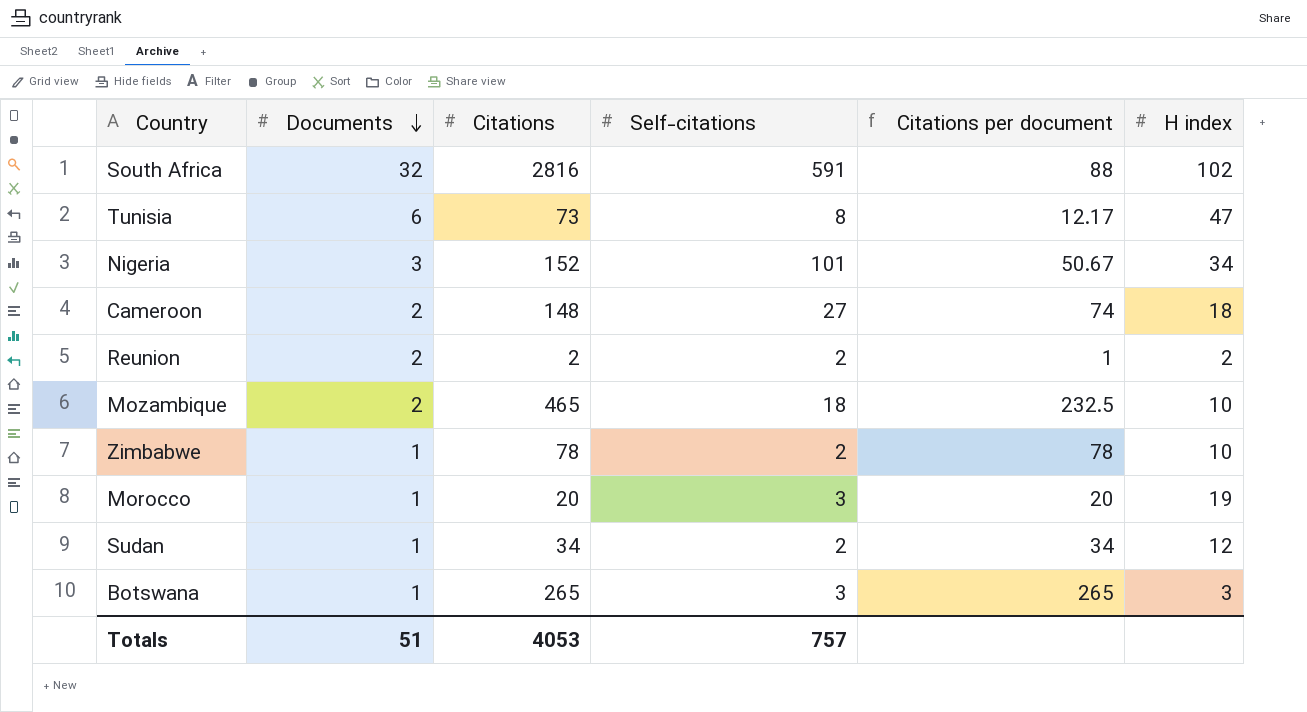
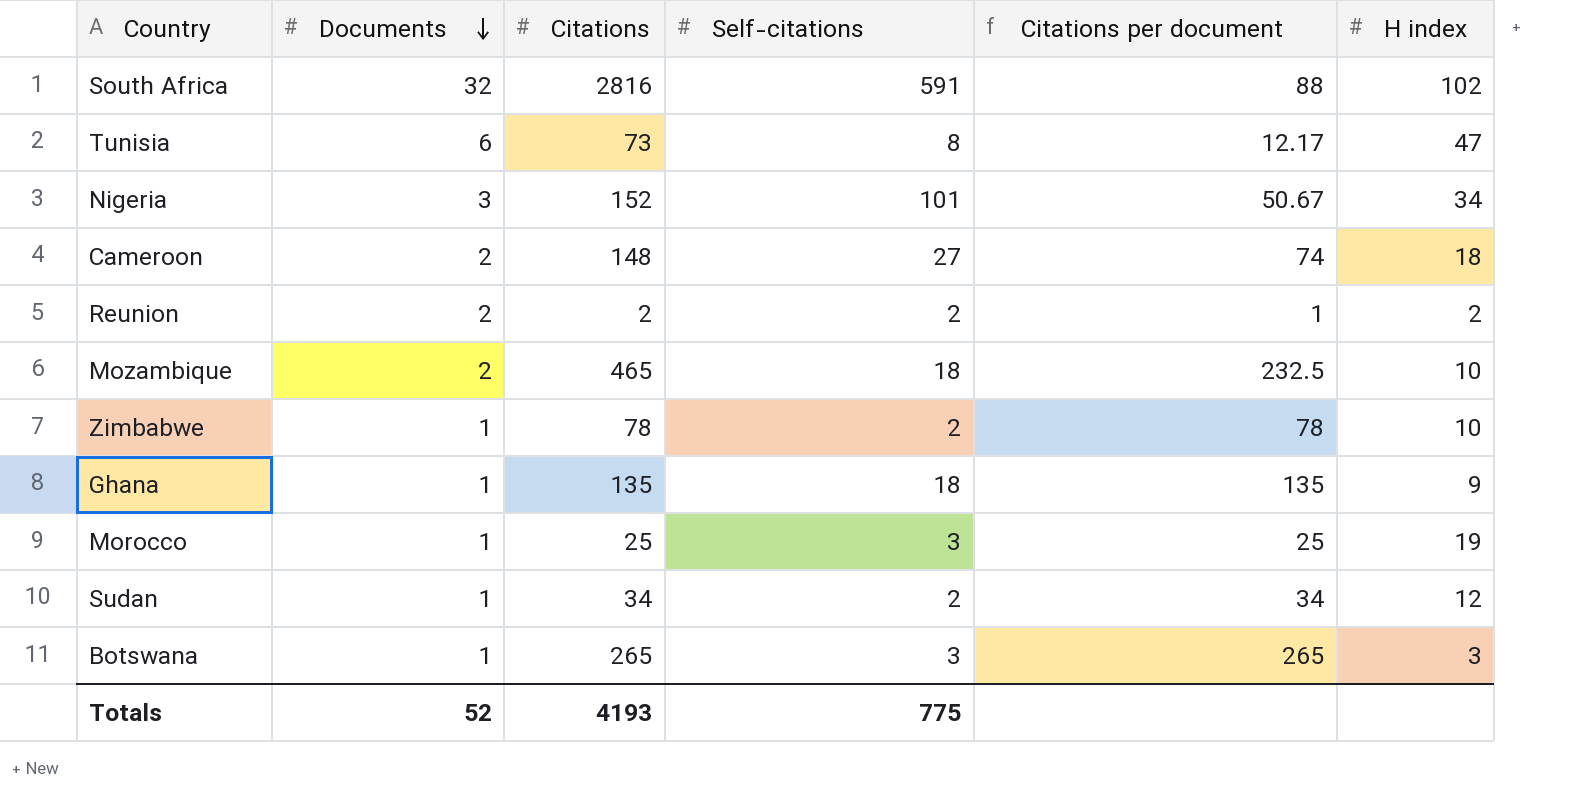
row Ghana: none -> 1 | 135 | 18 | 135 | 9
Morocco | Citations: 20 -> 25
Morocco | Citations per document: 20 -> 25
Totals | Documents: 51 -> 52
Totals | Citations: 4053 -> 4193
Totals | Self-citations: 757 -> 775

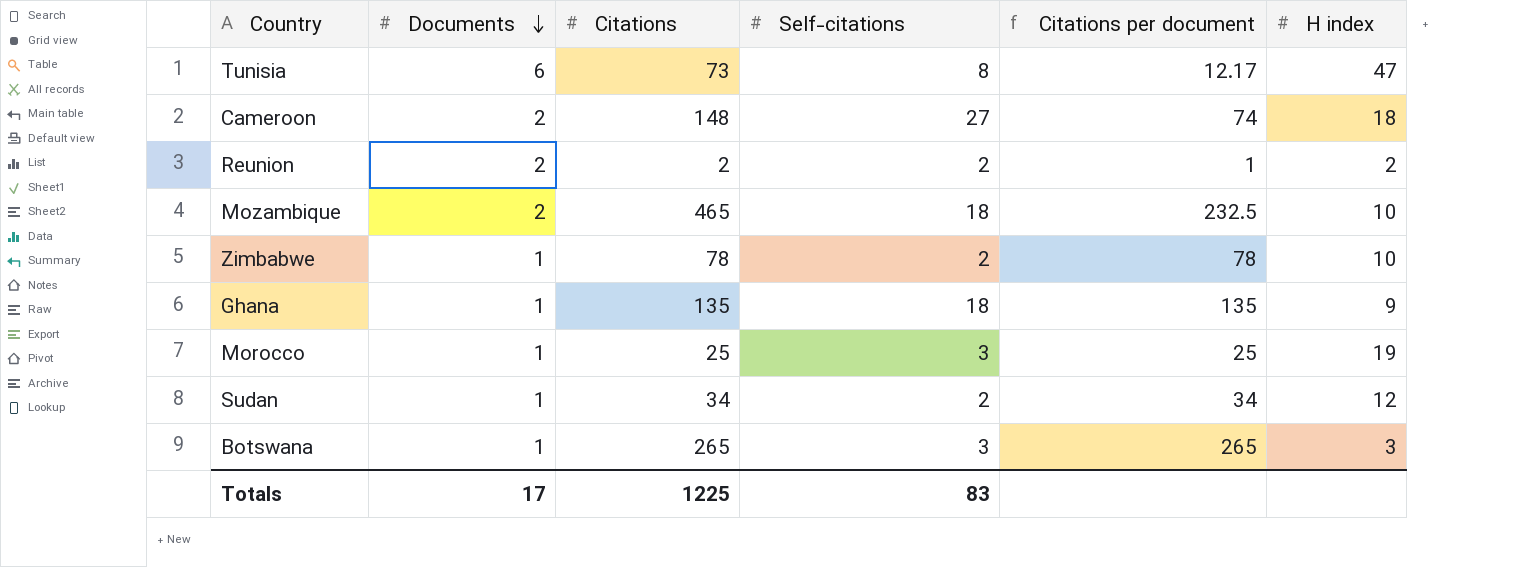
row South Africa: 32 | 2816 | 591 | 88 | 102 -> none
row Nigeria: 3 | 152 | 101 | 50.67 | 34 -> none
Totals | Documents: 52 -> 17
Totals | Citations: 4193 -> 1225
Totals | Self-citations: 775 -> 83

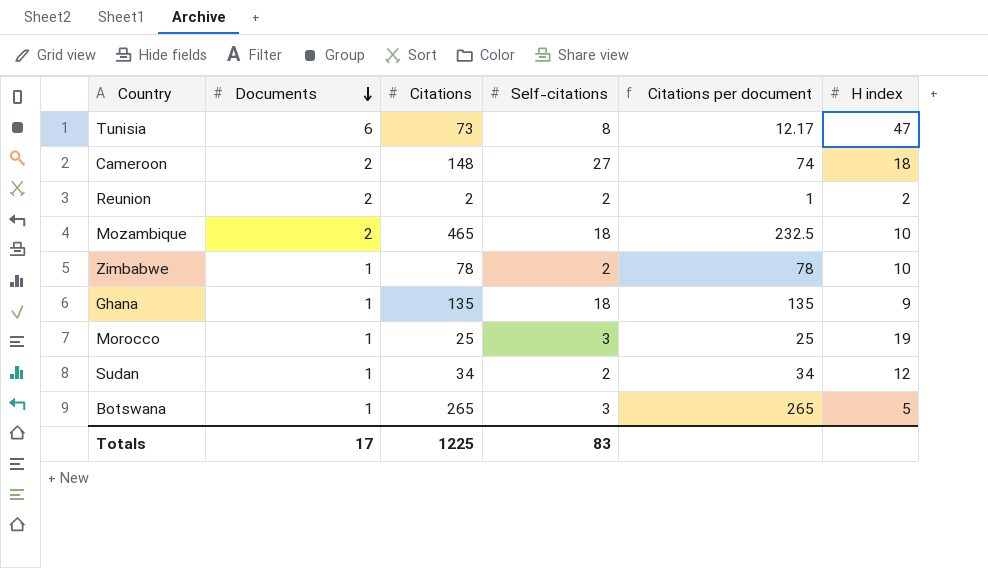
Botswana | H index: 3 -> 5

